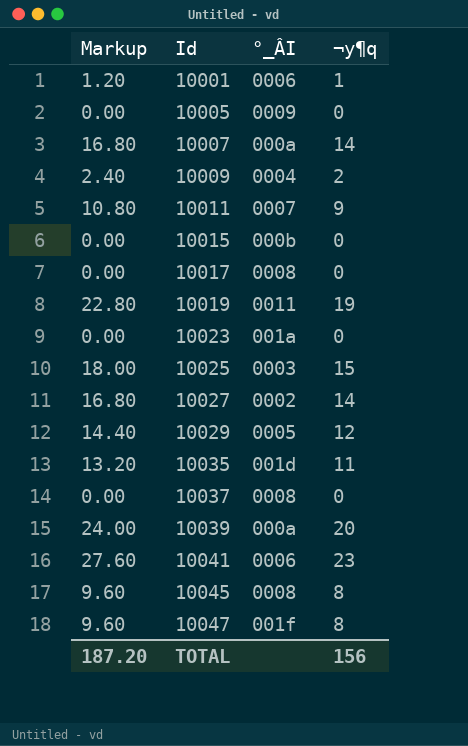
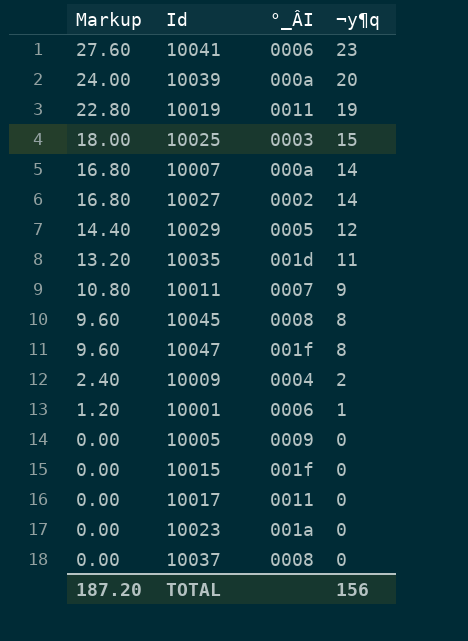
row order: Id ascending -> Markup descending
10015 | °_ÂI: 000b -> 001f
10017 | °_ÂI: 0008 -> 0011

